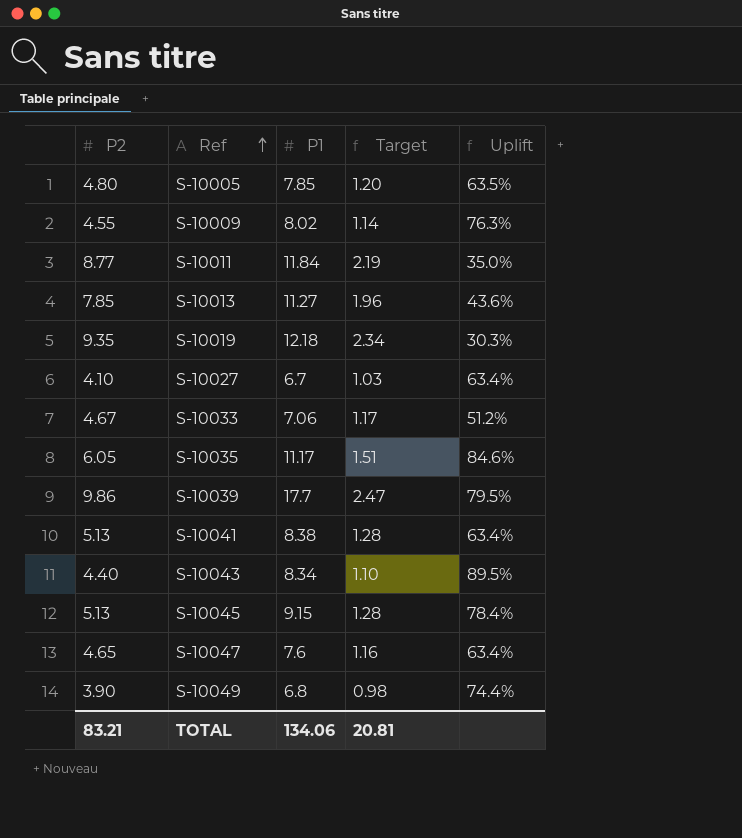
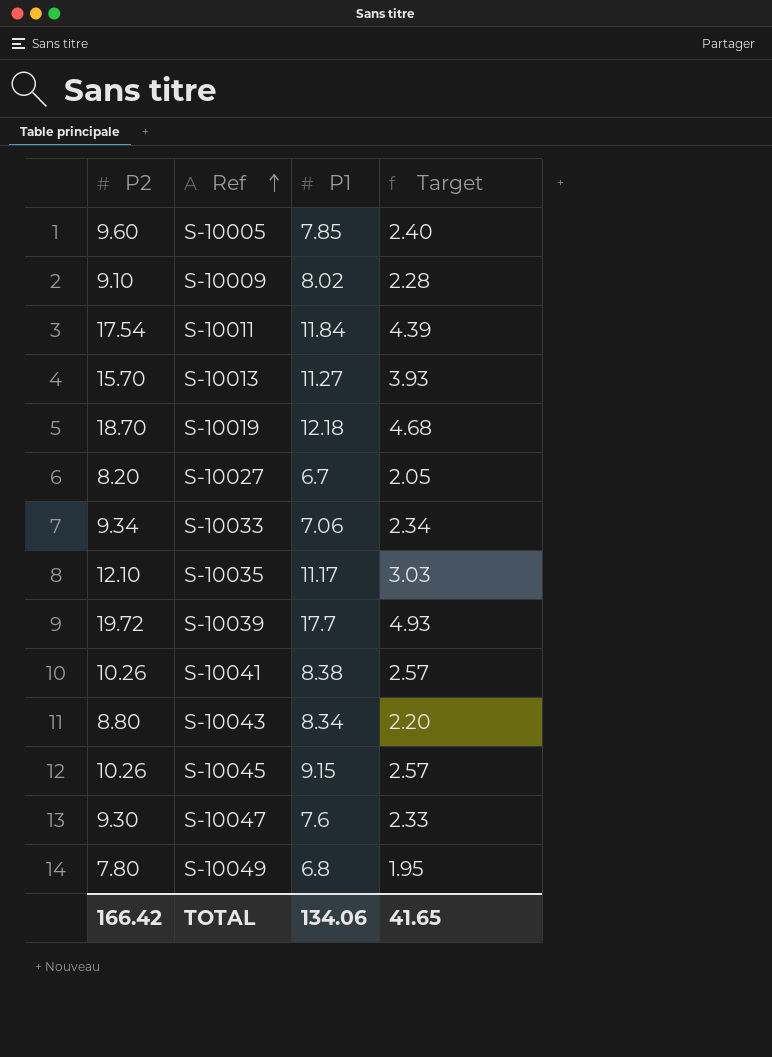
column Uplift | formula: ([P1] - [P2]) / [P2] -> none
S-10005 | P2: 4.80 -> 9.60
S-10005 | Target: 1.20 -> 2.40
S-10009 | P2: 4.55 -> 9.10
S-10009 | Target: 1.14 -> 2.28
S-10011 | P2: 8.77 -> 17.54
S-10011 | Target: 2.19 -> 4.39
S-10013 | P2: 7.85 -> 15.70
S-10013 | Target: 1.96 -> 3.93
S-10019 | P2: 9.35 -> 18.70
S-10019 | Target: 2.34 -> 4.68
S-10027 | P2: 4.10 -> 8.20
S-10027 | Target: 1.03 -> 2.05
S-10033 | P2: 4.67 -> 9.34
S-10033 | Target: 1.17 -> 2.34
S-10035 | P2: 6.05 -> 12.10
S-10035 | Target: 1.51 -> 3.03
S-10039 | P2: 9.86 -> 19.72
S-10039 | Target: 2.47 -> 4.93
S-10041 | P2: 5.13 -> 10.26
S-10041 | Target: 1.28 -> 2.57
S-10043 | P2: 4.40 -> 8.80
S-10043 | Target: 1.10 -> 2.20
S-10045 | P2: 5.13 -> 10.26
S-10045 | Target: 1.28 -> 2.57
S-10047 | P2: 4.65 -> 9.30
S-10047 | Target: 1.16 -> 2.33
S-10049 | P2: 3.90 -> 7.80
S-10049 | Target: 0.98 -> 1.95
TOTAL | P2: 83.21 -> 166.42
TOTAL | Target: 20.81 -> 41.65

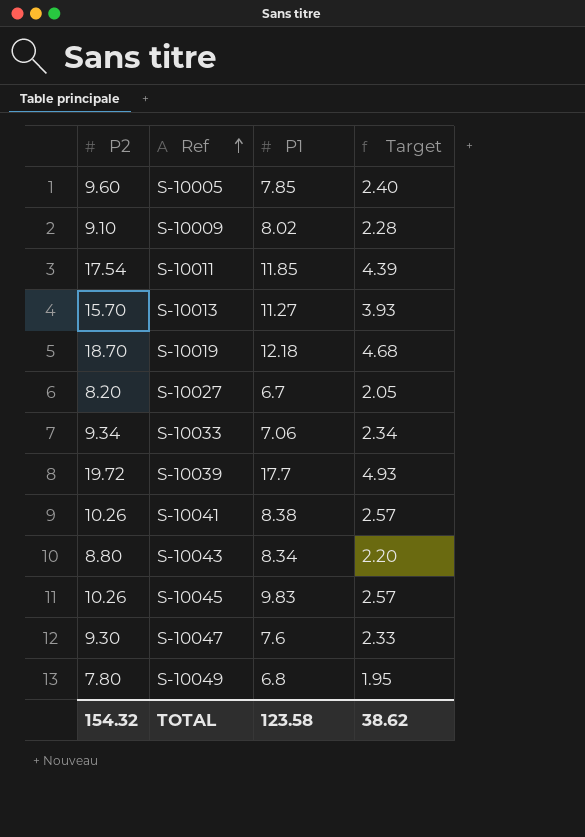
row S-10035: 12.10 | 11.17 | 3.03 -> none
S-10011 | P1: 11.84 -> 11.85
S-10045 | P1: 9.15 -> 9.83
TOTAL | P2: 166.42 -> 154.32
TOTAL | P1: 134.06 -> 123.58
TOTAL | Target: 41.65 -> 38.62

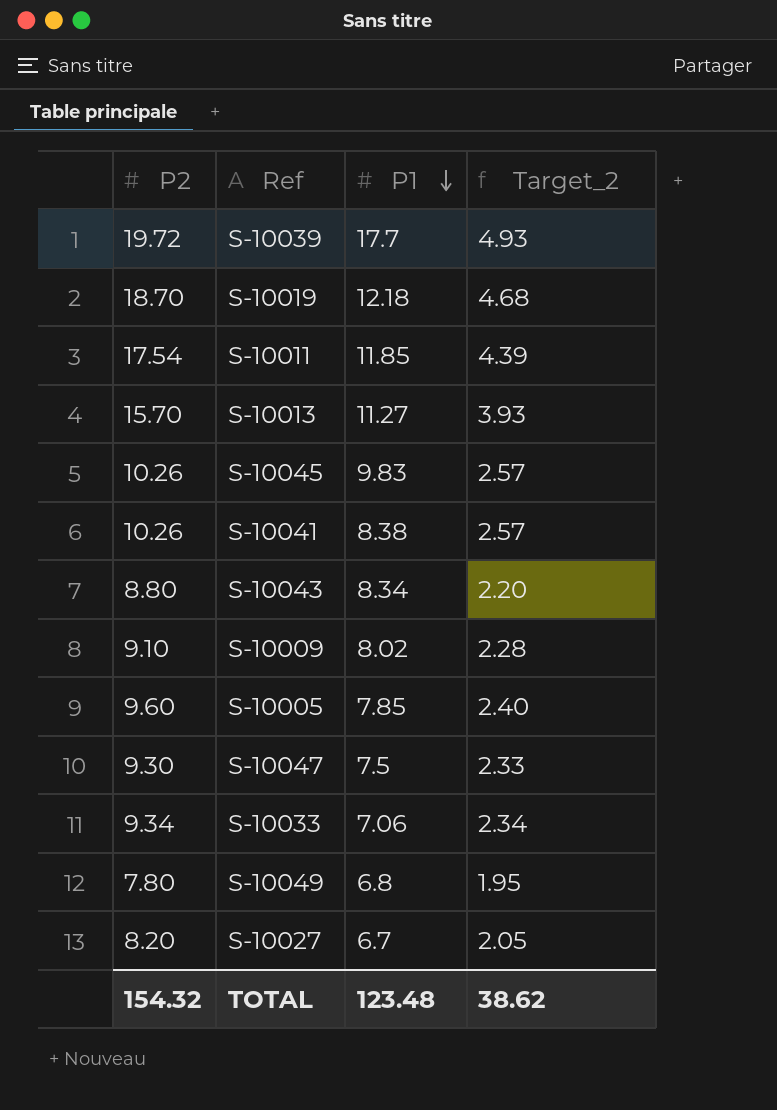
row order: Ref ascending -> P1 descending
column name: Target -> Target_2
S-10047 | P1: 7.6 -> 7.5
TOTAL | P1: 123.58 -> 123.48

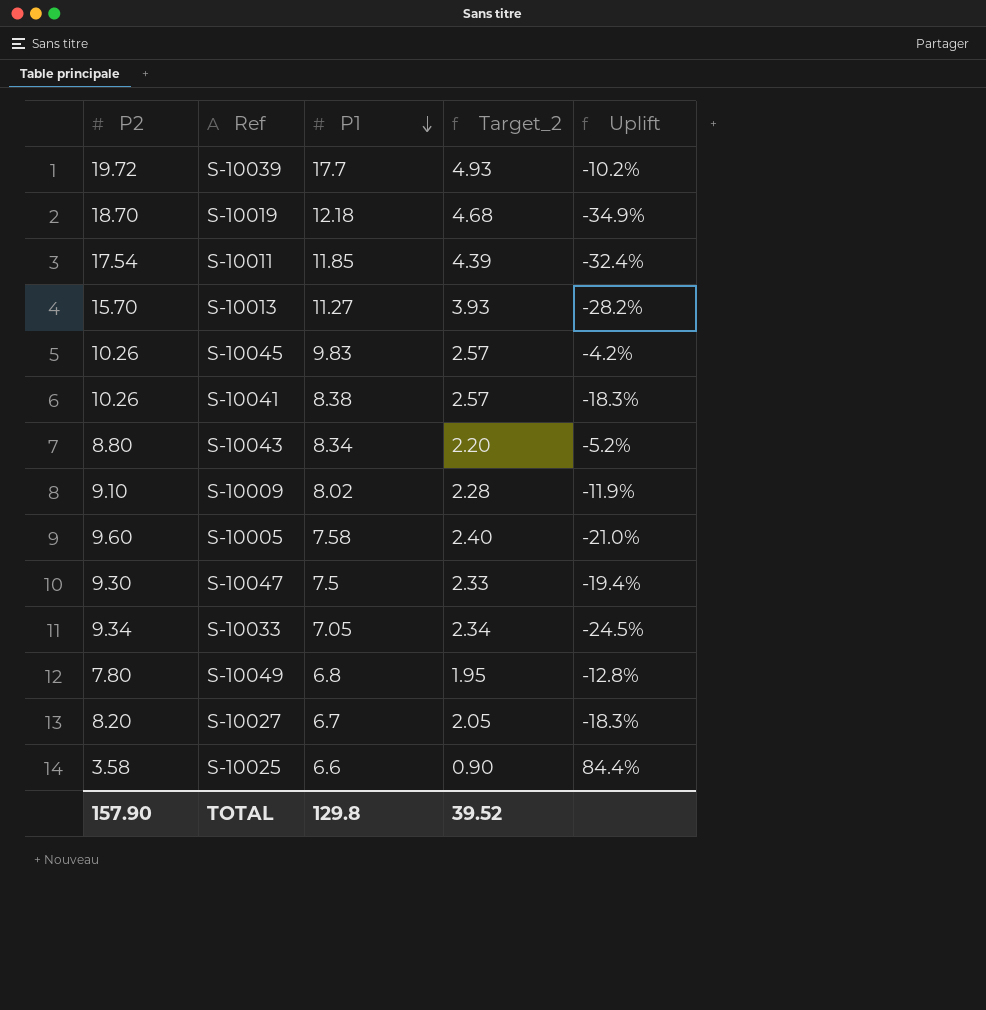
column Uplift | formula: none -> ([P1] - [P2]) / [P2]
S-10005 | P1: 7.85 -> 7.58
S-10033 | P1: 7.06 -> 7.05
row S-10025: none -> 3.58 | 6.6 | 0.90 | 84.4%
TOTAL | P2: 154.32 -> 157.90
TOTAL | P1: 123.48 -> 129.8
TOTAL | Target_2: 38.62 -> 39.52

